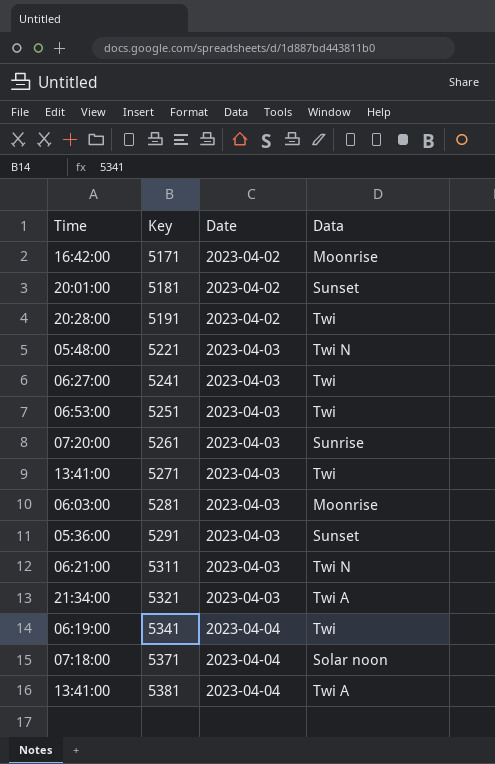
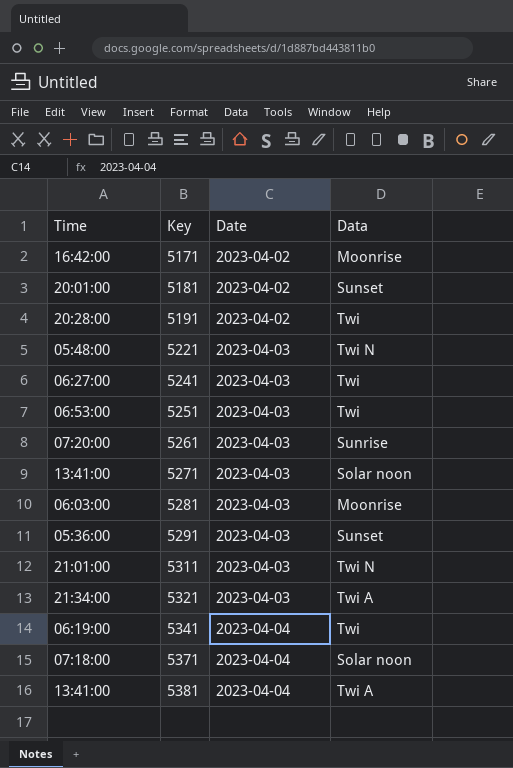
5271 | Data: Twi -> Solar noon
5311 | Time: 06:21:00 -> 21:01:00

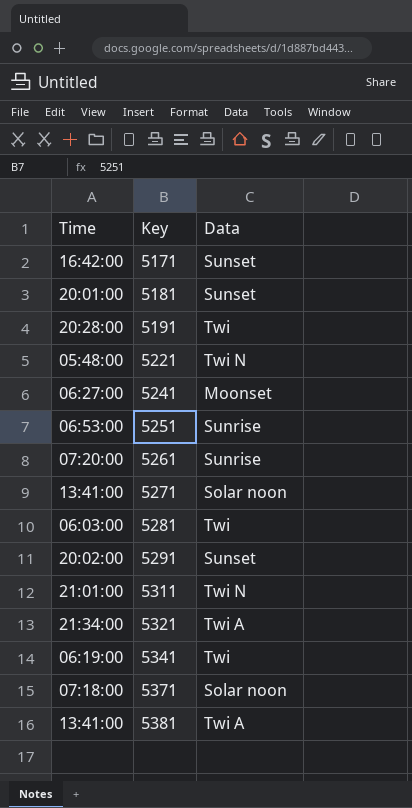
column Date | position: 3 -> none
5171 | Data: Moonrise -> Sunset
5241 | Data: Twi -> Moonset
5251 | Data: Twi -> Sunrise
5281 | Data: Moonrise -> Twi
5291 | Time: 05:36:00 -> 20:02:00

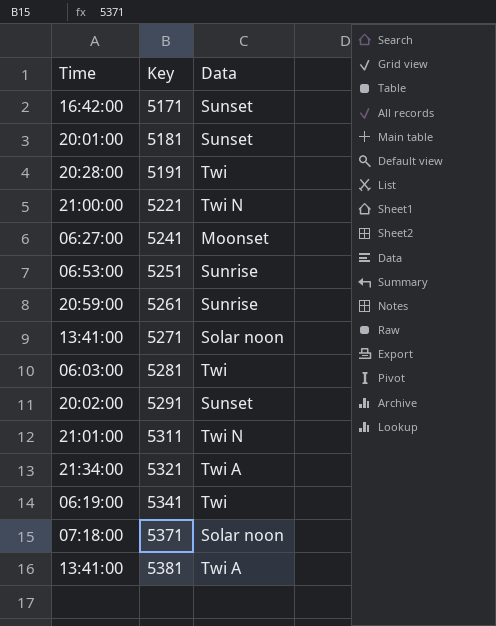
5221 | Time: 05:48:00 -> 21:00:00
5261 | Time: 07:20:00 -> 20:59:00

